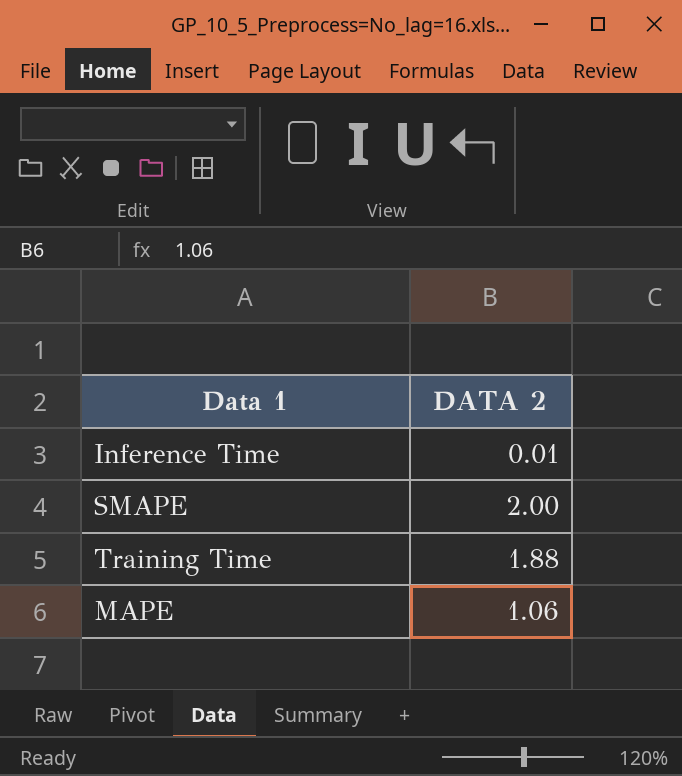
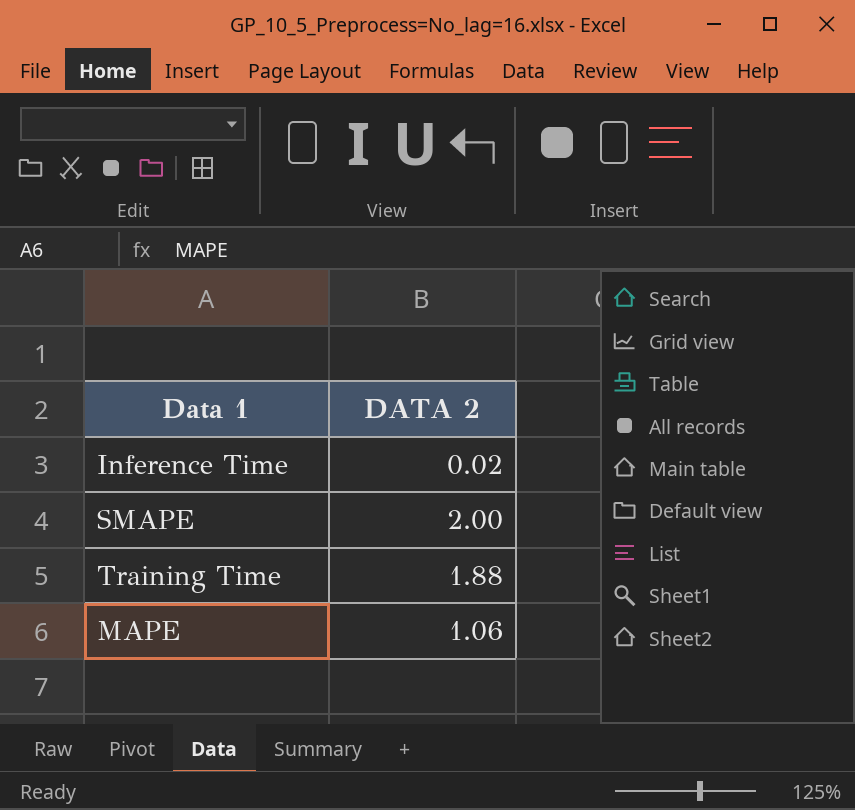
Inference Time | DATA 2: 0.01 -> 0.02

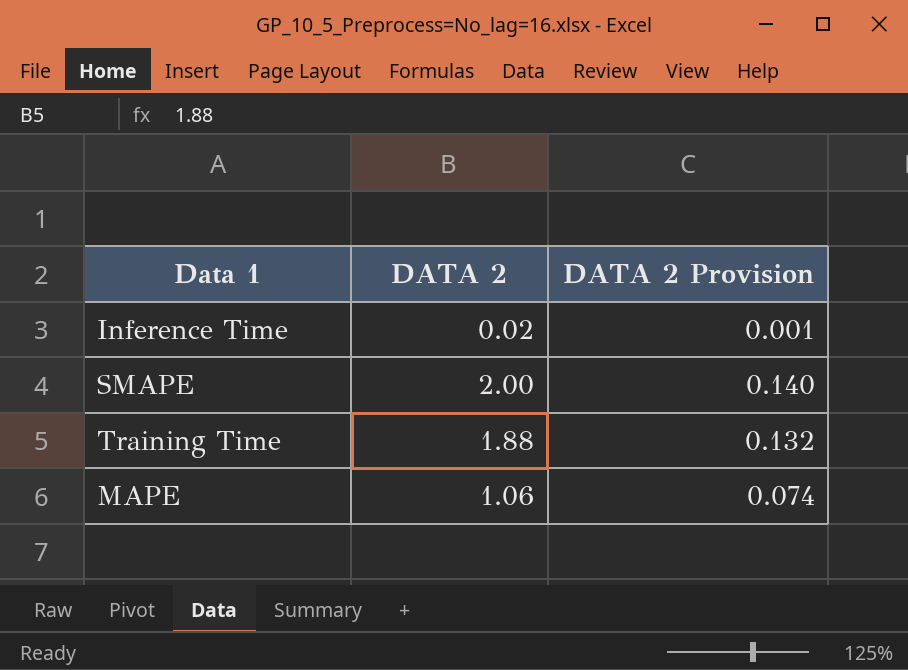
column DATA 2 Provision | formula: none -> [DATA 2] * 0.07

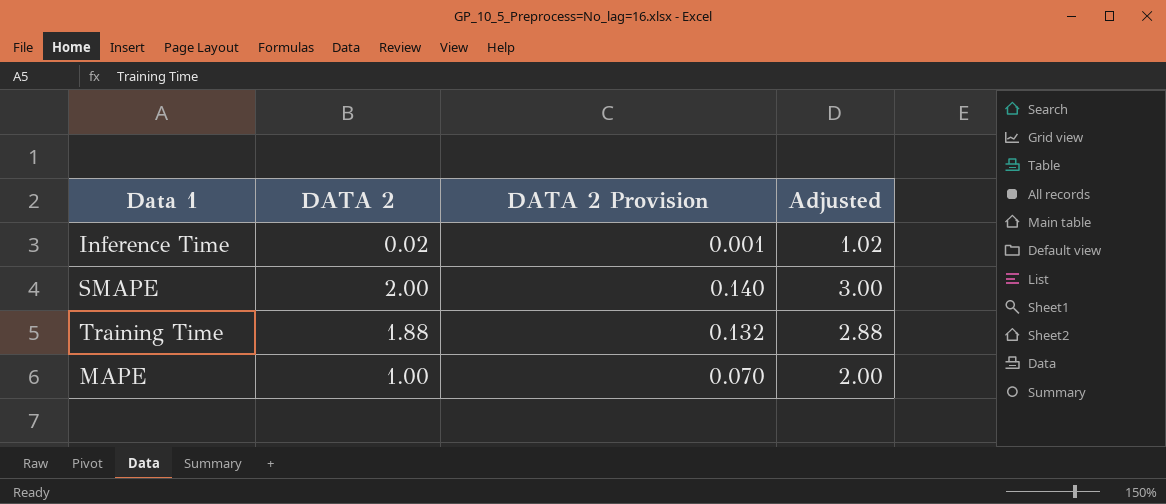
column Adjusted | formula: none -> [DATA 2] + 1
MAPE | DATA 2: 1.06 -> 1.00
MAPE | DATA 2 Provision: 0.074 -> 0.070

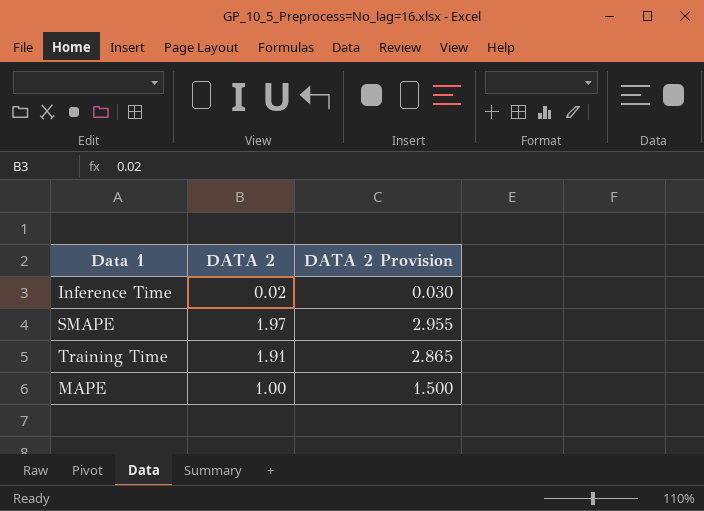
column Adjusted | formula: [DATA 2] + 1 -> none
column DATA 2 Provision | formula: [DATA 2] * 0.07 -> [DATA 2] * 1.5
SMAPE | DATA 2: 2.00 -> 1.97
Training Time | DATA 2: 1.88 -> 1.91

